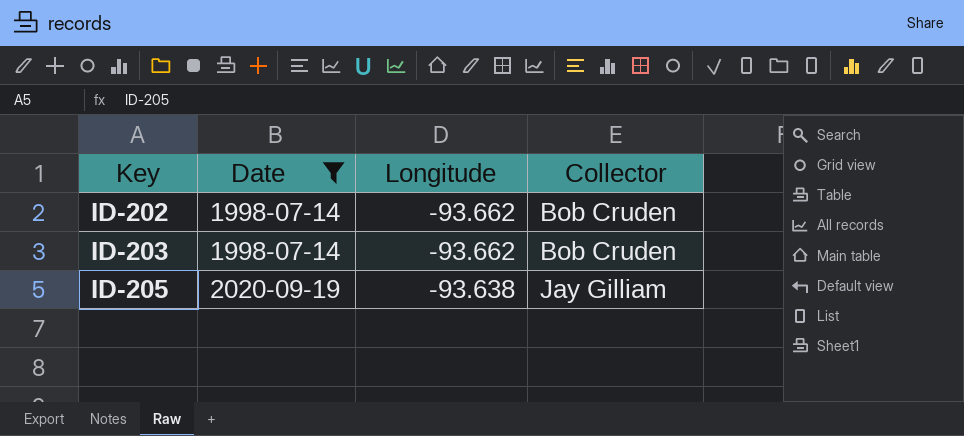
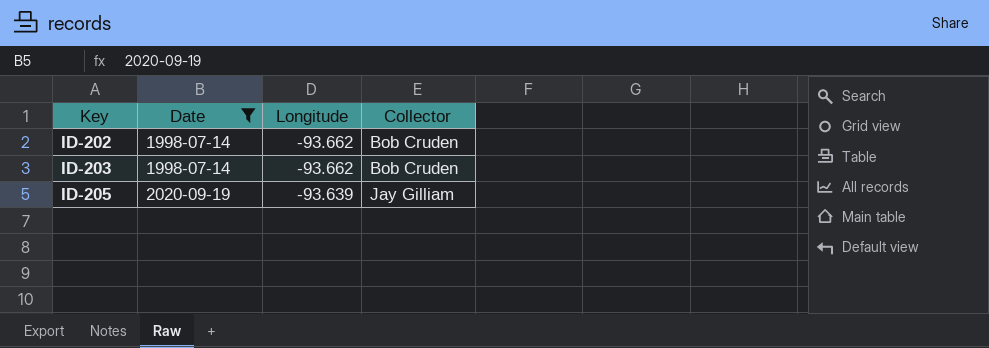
ID-205 | Longitude: -93.638 -> -93.639

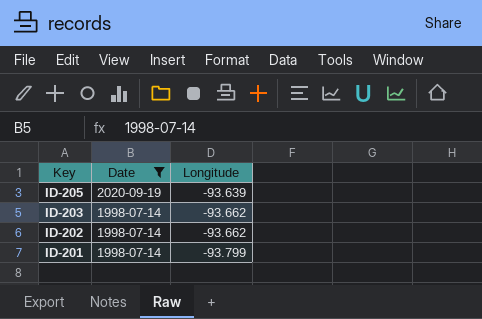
row order: Key ascending -> Key descending
column Collector | position: 4 -> none
row ID-201: none -> 1998-07-14 | -93.799

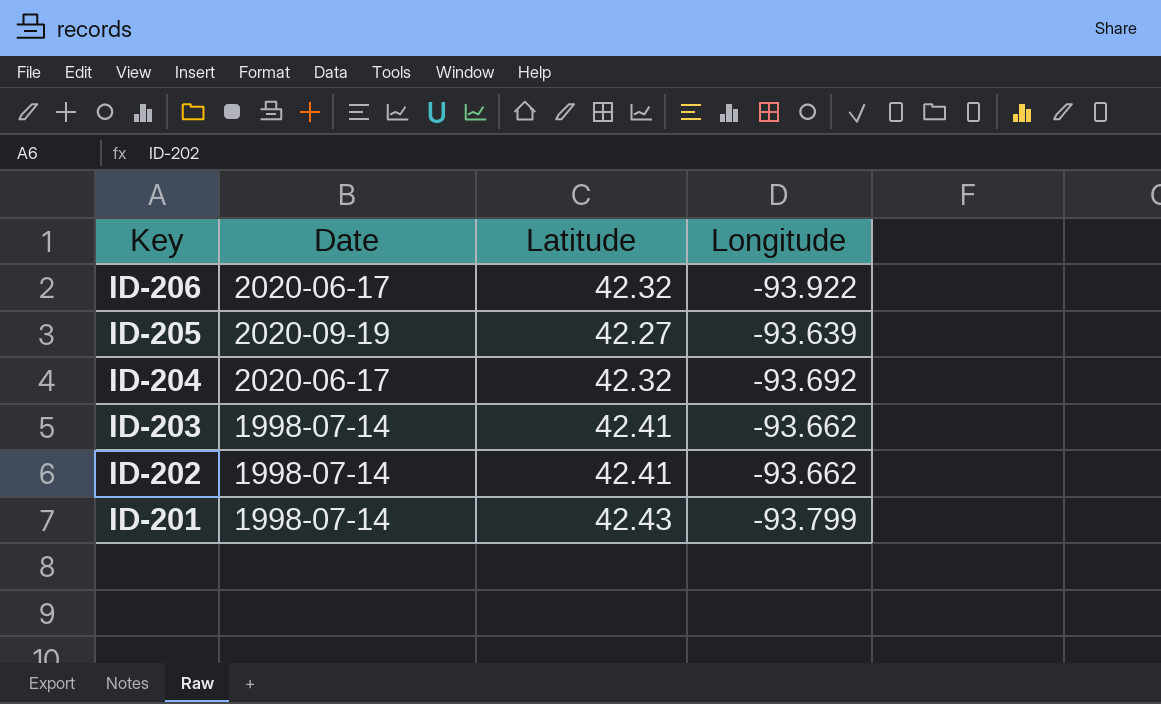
filter: Date != 2020-06-17 -> none
column Latitude | position: none -> 3

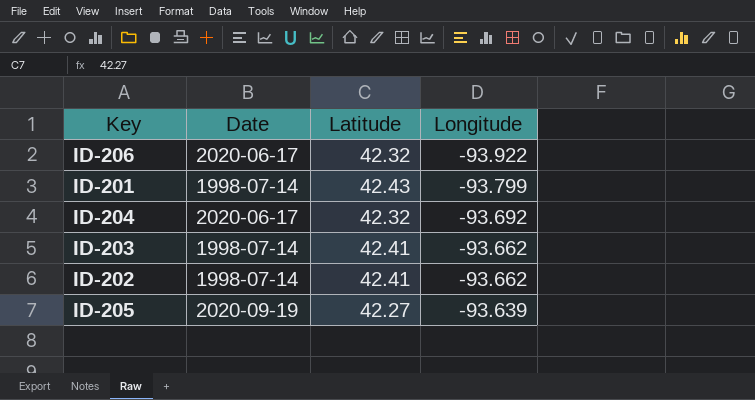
row order: Key descending -> Longitude ascending

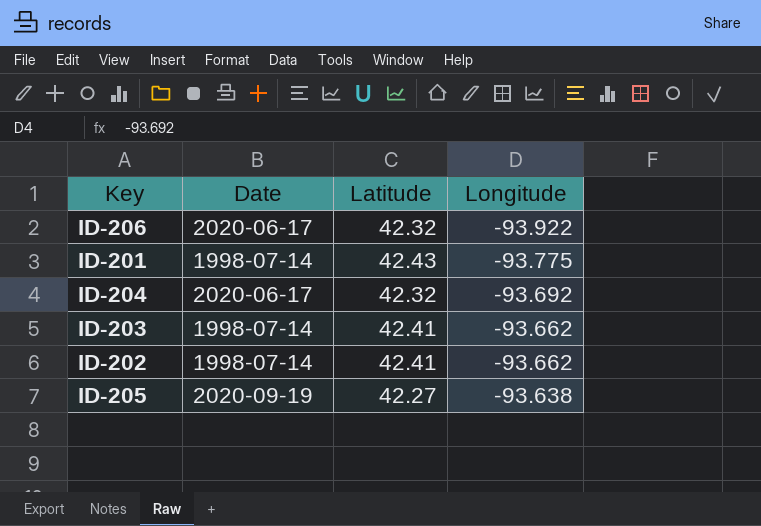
ID-201 | Longitude: -93.799 -> -93.775
ID-205 | Longitude: -93.639 -> -93.638

